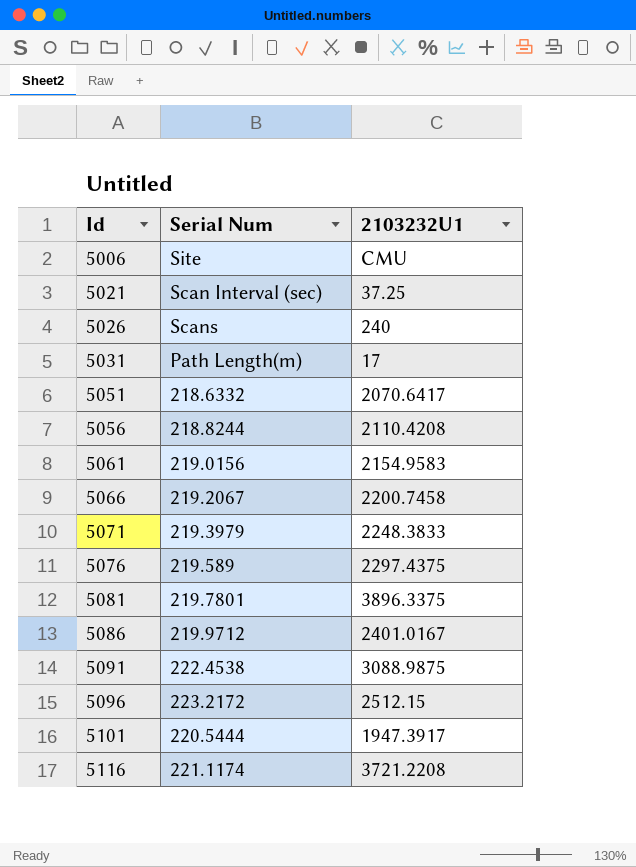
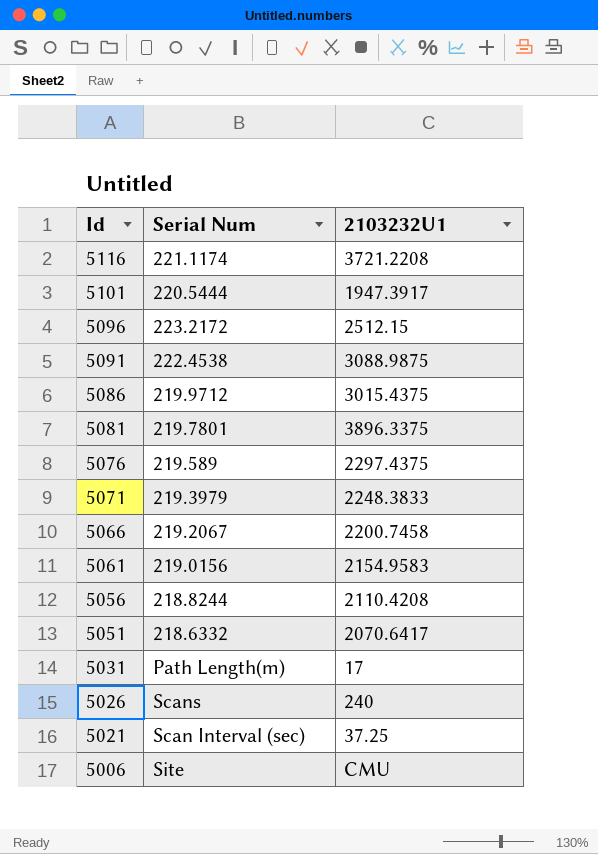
row order: Id ascending -> Id descending
5086 | 2103232U1: 2401.0167 -> 3015.4375

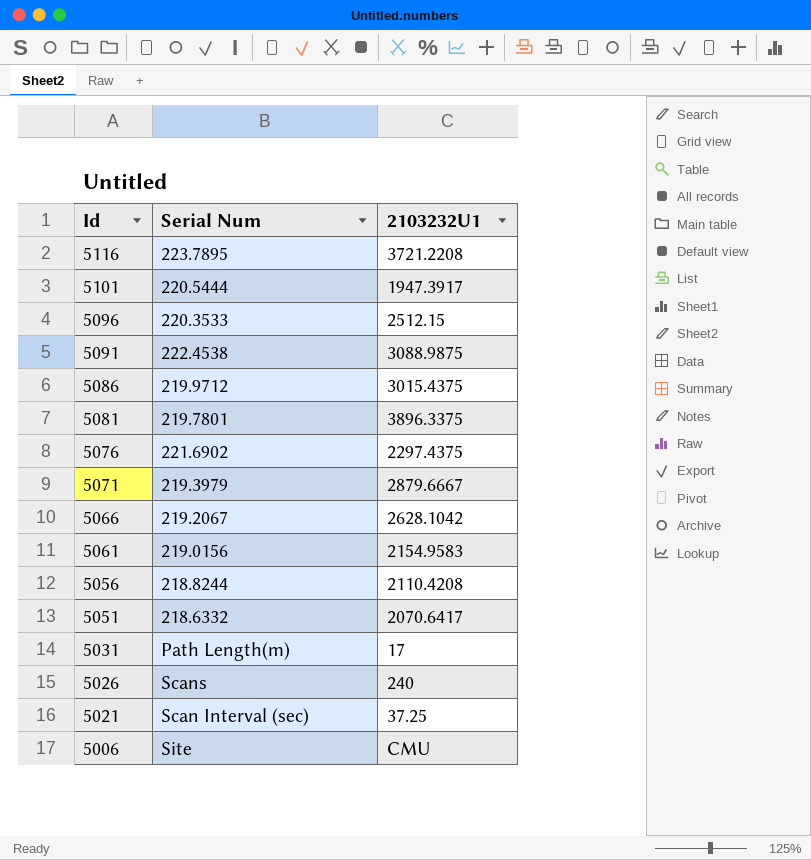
5116 | Serial Num: 221.1174 -> 223.7895
5096 | Serial Num: 223.2172 -> 220.3533
5076 | Serial Num: 219.589 -> 221.6902
5071 | 2103232U1: 2248.3833 -> 2879.6667
5066 | 2103232U1: 2200.7458 -> 2628.1042

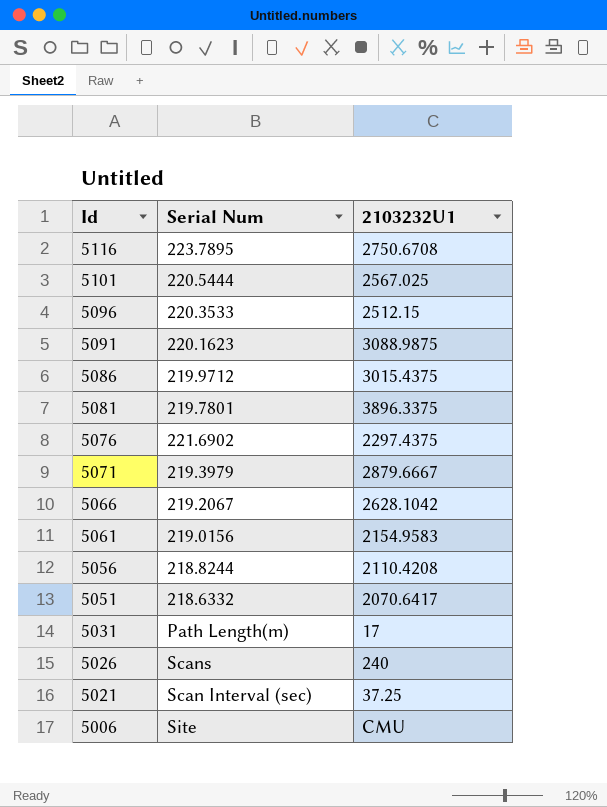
5116 | 2103232U1: 3721.2208 -> 2750.6708
5101 | 2103232U1: 1947.3917 -> 2567.025
5091 | Serial Num: 222.4538 -> 220.1623

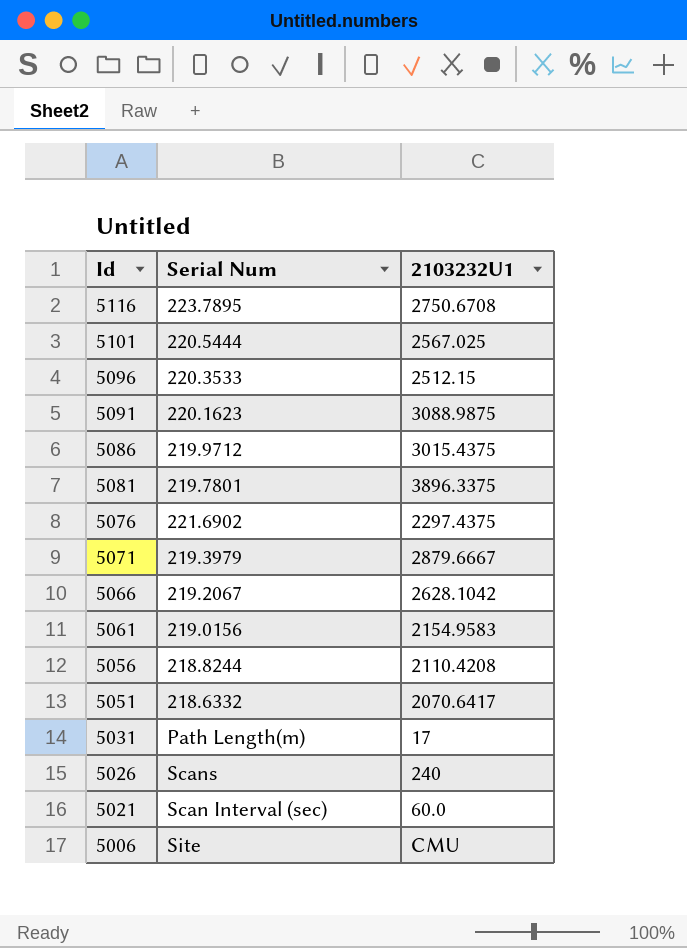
5021 | 2103232U1: 37.25 -> 60.0

